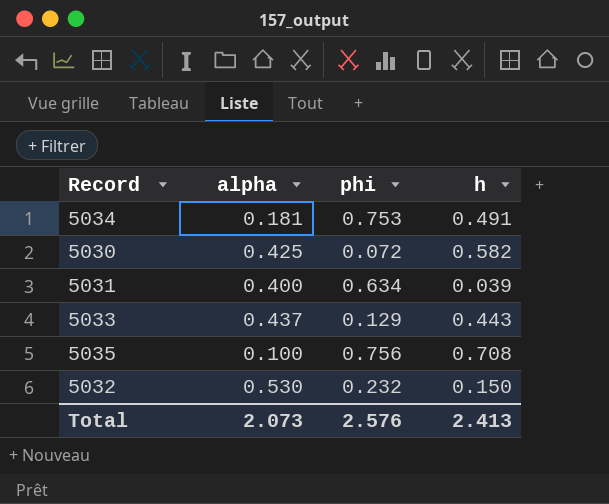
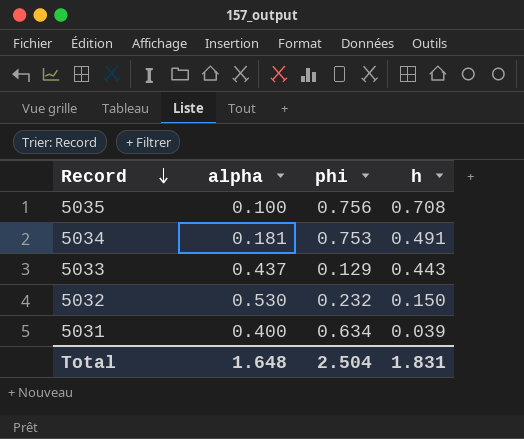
row order: none -> Record descending
row 5030: 0.425 | 0.072 | 0.582 -> none
Total | alpha: 2.073 -> 1.648
Total | phi: 2.576 -> 2.504
Total | h: 2.413 -> 1.831

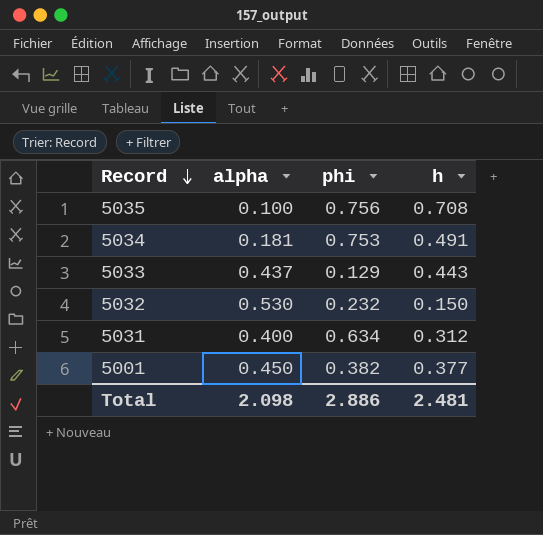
5031 | h: 0.039 -> 0.312
row 5001: none -> 0.450 | 0.382 | 0.377
Total | alpha: 1.648 -> 2.098
Total | phi: 2.504 -> 2.886
Total | h: 1.831 -> 2.481

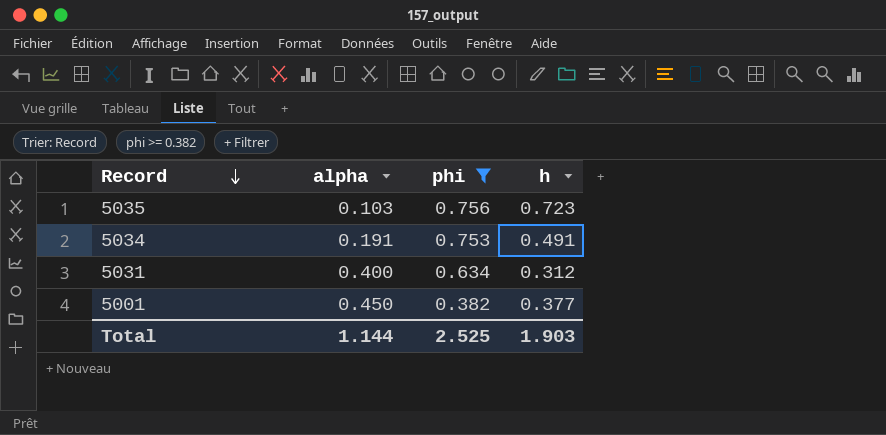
filter: none -> phi >= 0.382
5035 | alpha: 0.100 -> 0.103
5035 | h: 0.708 -> 0.723
5034 | alpha: 0.181 -> 0.191
Total | alpha: 2.098 -> 1.144
Total | phi: 2.886 -> 2.525
Total | h: 2.481 -> 1.903

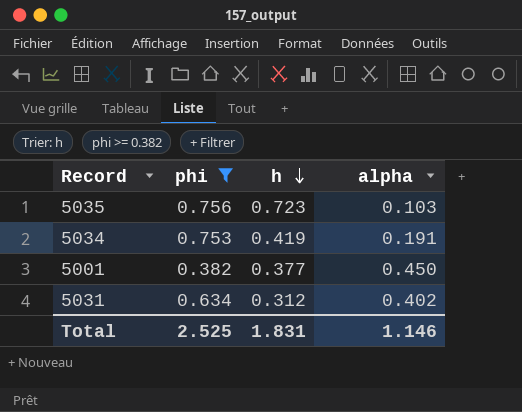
row order: Record descending -> h descending
column alpha | position: 2 -> 4
5034 | h: 0.491 -> 0.419
5031 | alpha: 0.400 -> 0.402
Total | h: 1.903 -> 1.831
Total | alpha: 1.144 -> 1.146

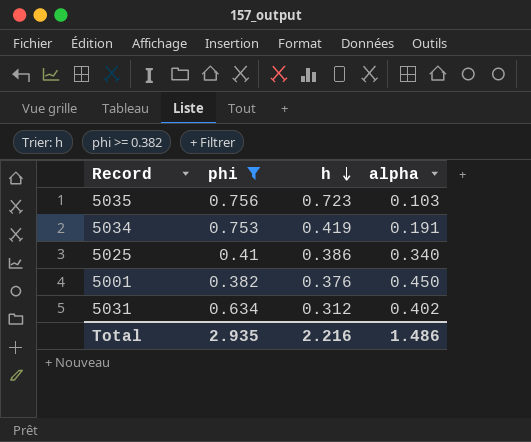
row 5025: none -> 0.41 | 0.386 | 0.340
5001 | h: 0.377 -> 0.376
Total | phi: 2.525 -> 2.935
Total | h: 1.831 -> 2.216
Total | alpha: 1.146 -> 1.486

